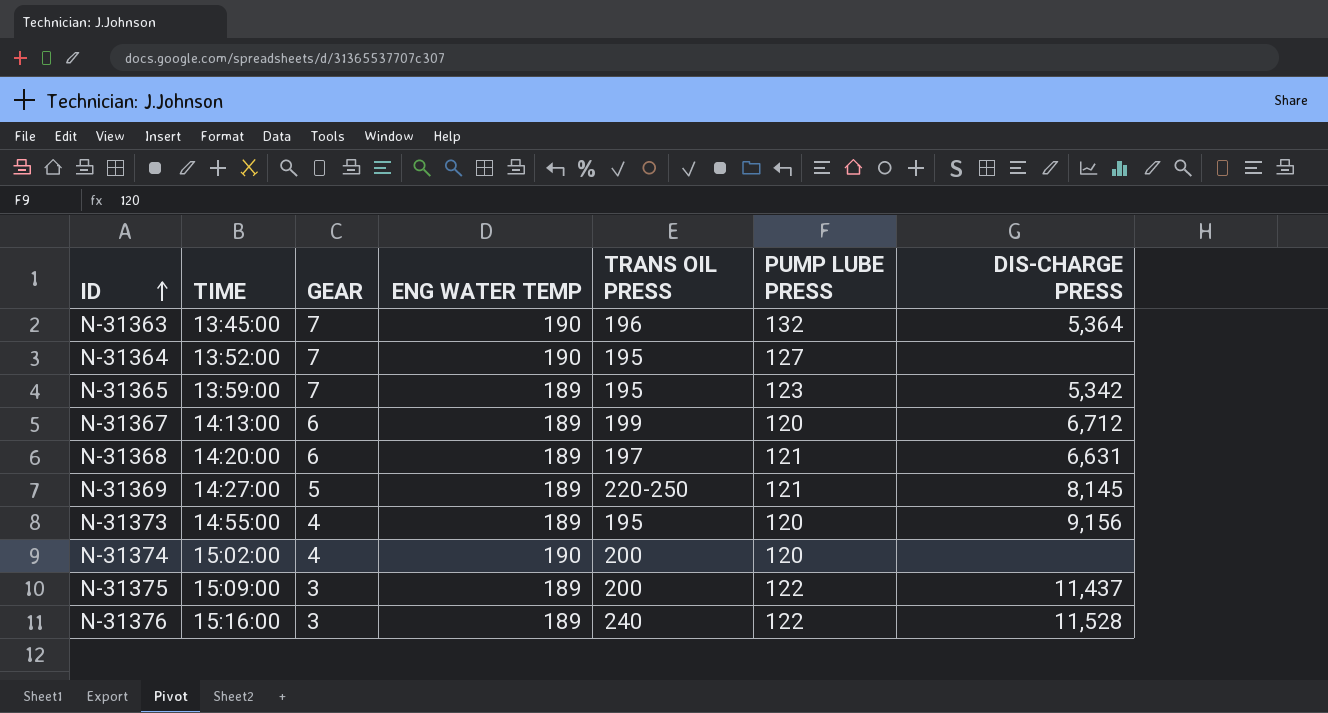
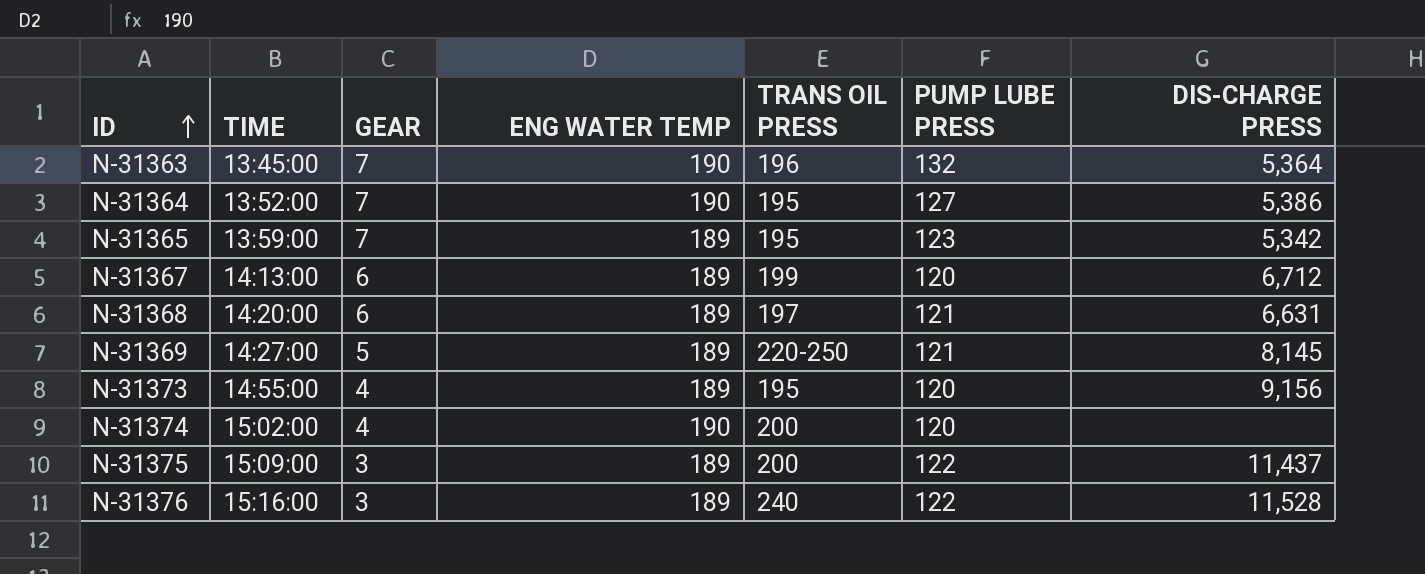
N-31364 | DIS-CHARGE PRESS: none -> 5,386

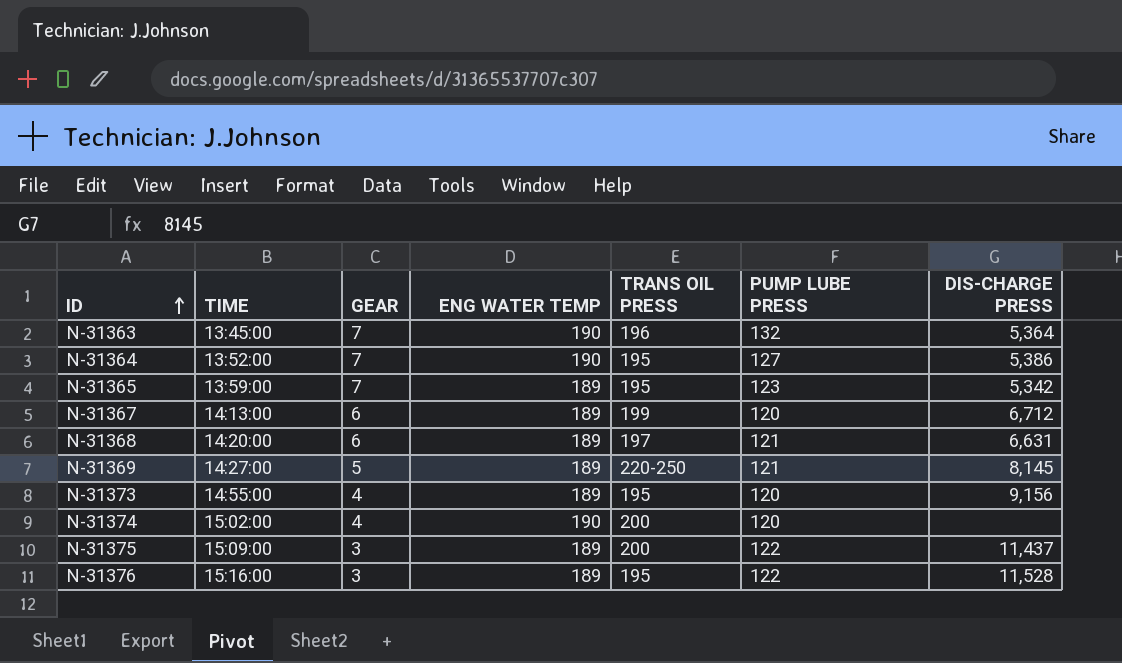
N-31376 | TRANS OIL PRESS: 240 -> 195

